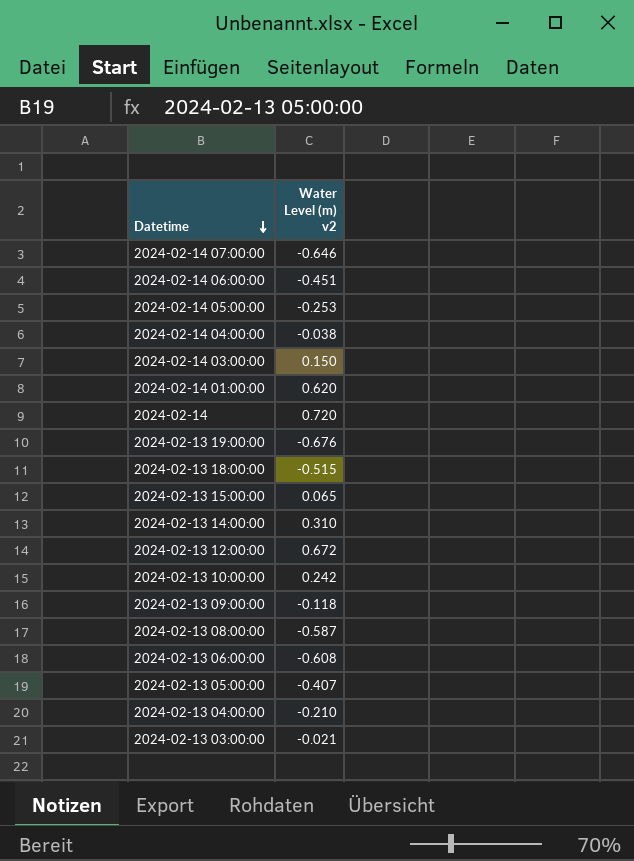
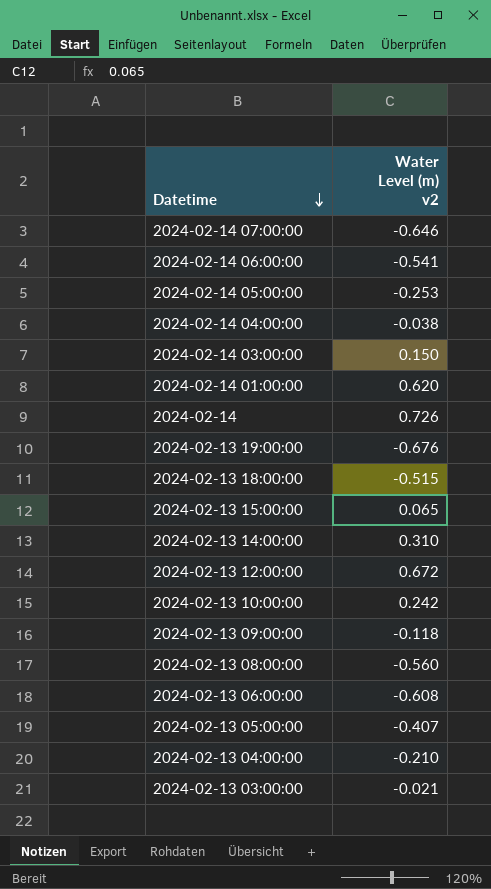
2024-02-14 06:00:00 | Water Level (m) v2: -0.451 -> -0.541
2024-02-14 | Water Level (m) v2: 0.720 -> 0.726
2024-02-13 08:00:00 | Water Level (m) v2: -0.587 -> -0.560

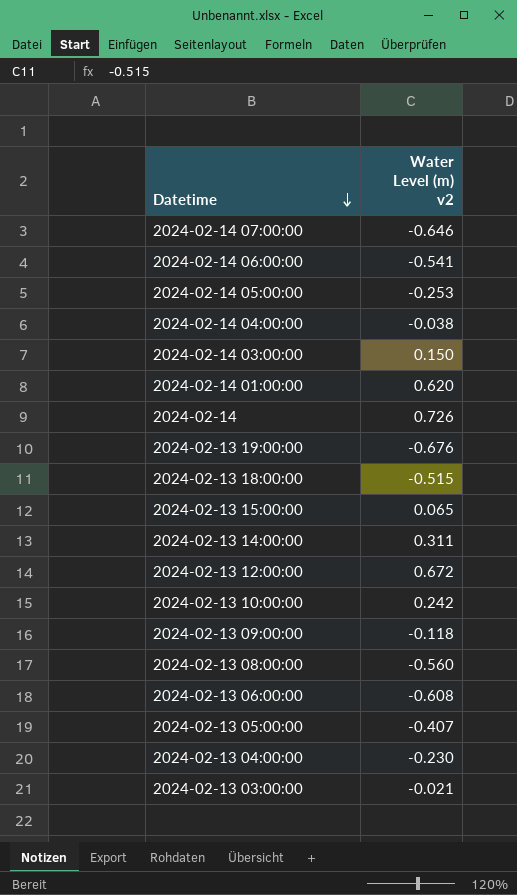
2024-02-13 14:00:00 | Water Level (m) v2: 0.310 -> 0.311
2024-02-13 04:00:00 | Water Level (m) v2: -0.210 -> -0.230

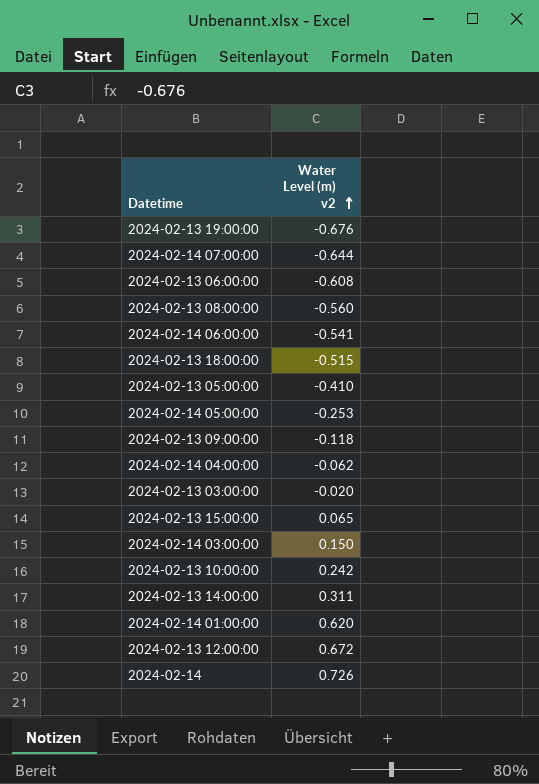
row order: Datetime descending -> Water Level (m) v2 ascending
row 2024-02-13 04:00:00: -0.230 -> none
2024-02-14 07:00:00 | Water Level (m) v2: -0.646 -> -0.644
2024-02-13 05:00:00 | Water Level (m) v2: -0.407 -> -0.410
2024-02-14 04:00:00 | Water Level (m) v2: -0.038 -> -0.062
2024-02-13 03:00:00 | Water Level (m) v2: -0.021 -> -0.020

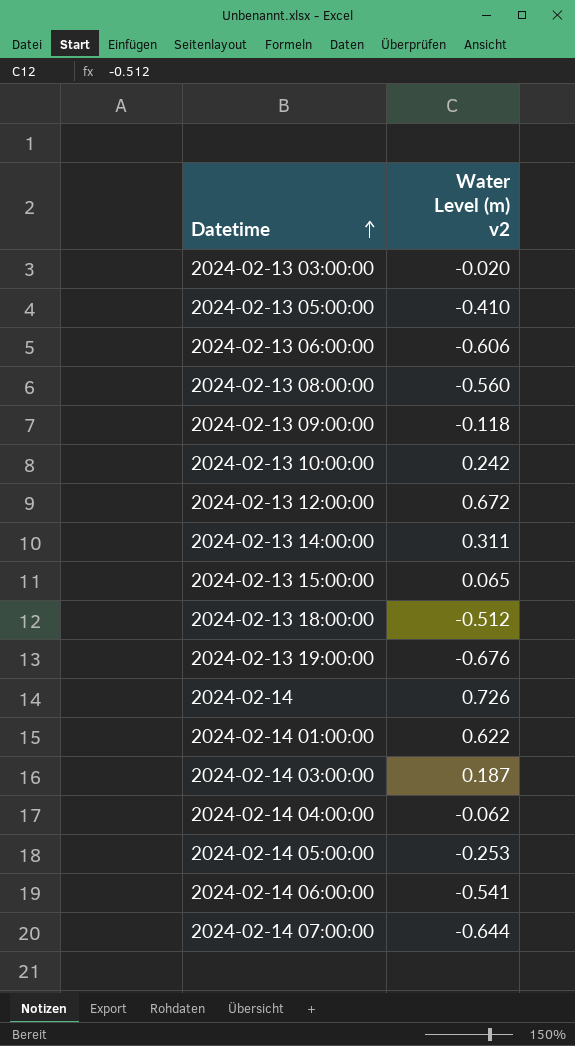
row order: Water Level (m) v2 ascending -> Datetime ascending
2024-02-13 06:00:00 | Water Level (m) v2: -0.608 -> -0.606
2024-02-13 18:00:00 | Water Level (m) v2: -0.515 -> -0.512
2024-02-14 01:00:00 | Water Level (m) v2: 0.620 -> 0.622
2024-02-14 03:00:00 | Water Level (m) v2: 0.150 -> 0.187

